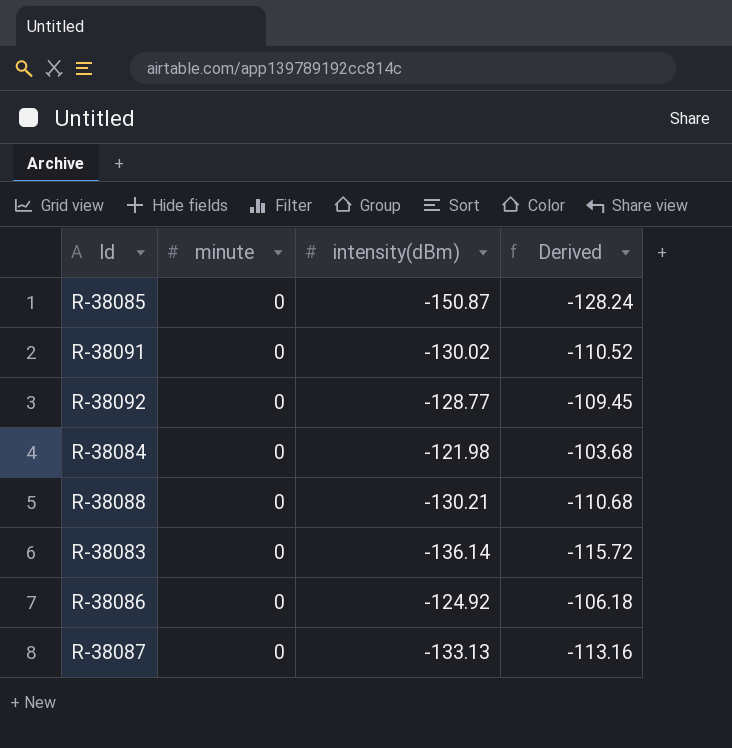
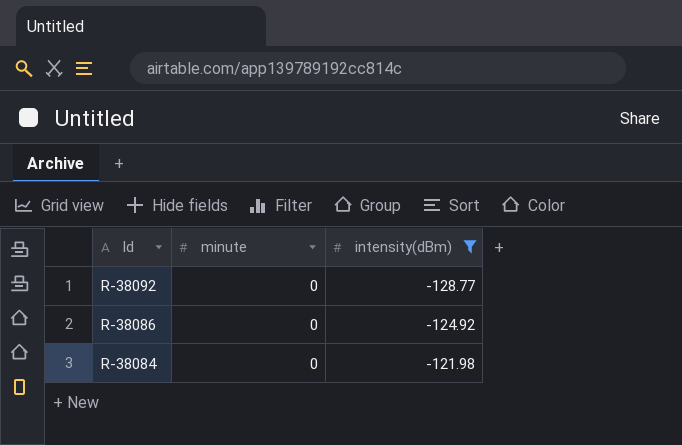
filter: none -> intensity(dBm) >= -128.77
row order: none -> Id descending
column Derived | formula: [intensity(dBm)] * 0.85 -> none

